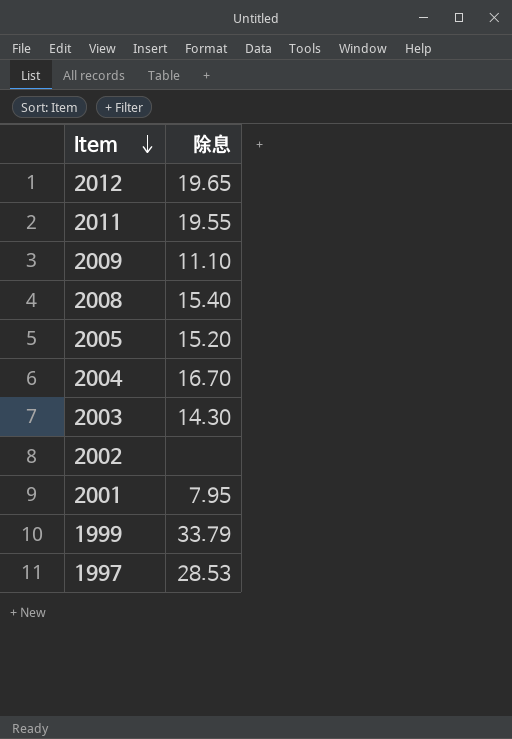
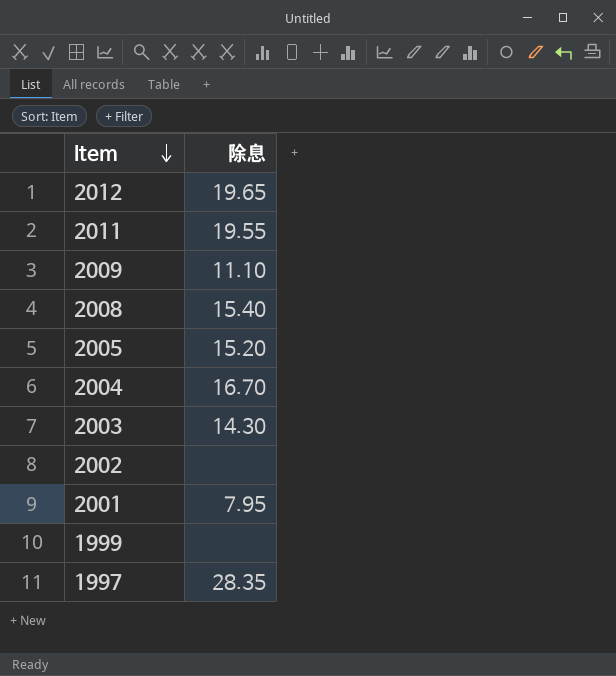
1999 | 除息: 33.79 -> none
1997 | 除息: 28.53 -> 28.35

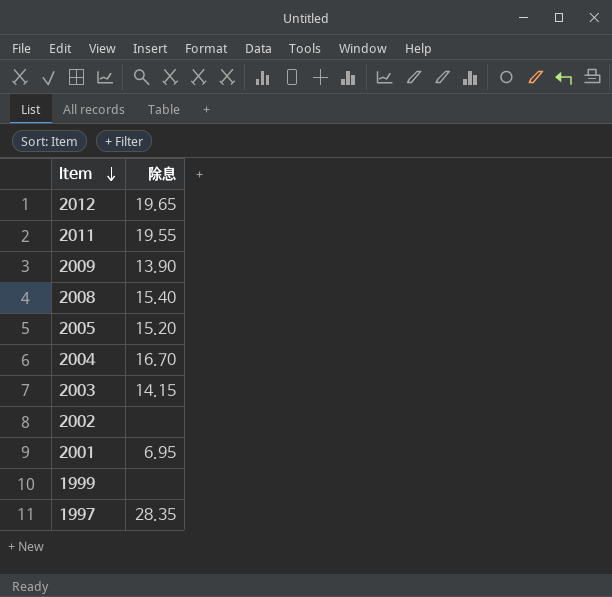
2009 | 除息: 11.10 -> 13.90
2003 | 除息: 14.30 -> 14.15
2001 | 除息: 7.95 -> 6.95

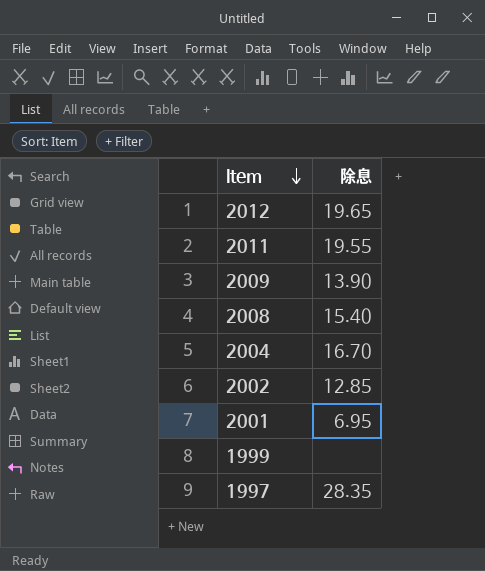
row 2005: 15.20 -> none
row 2003: 14.15 -> none
2002 | 除息: none -> 12.85

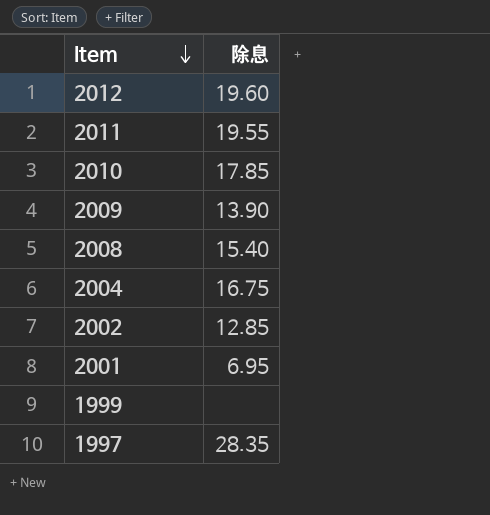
2012 | 除息: 19.65 -> 19.60
row 2010: none -> 17.85
2004 | 除息: 16.70 -> 16.75

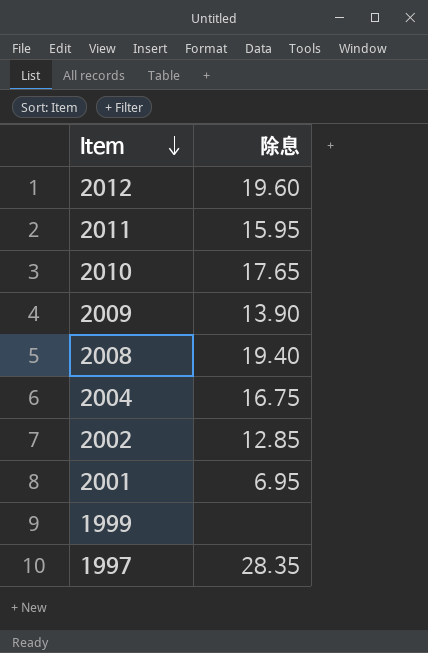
2011 | 除息: 19.55 -> 15.95
2010 | 除息: 17.85 -> 17.65
2008 | 除息: 15.40 -> 19.40

